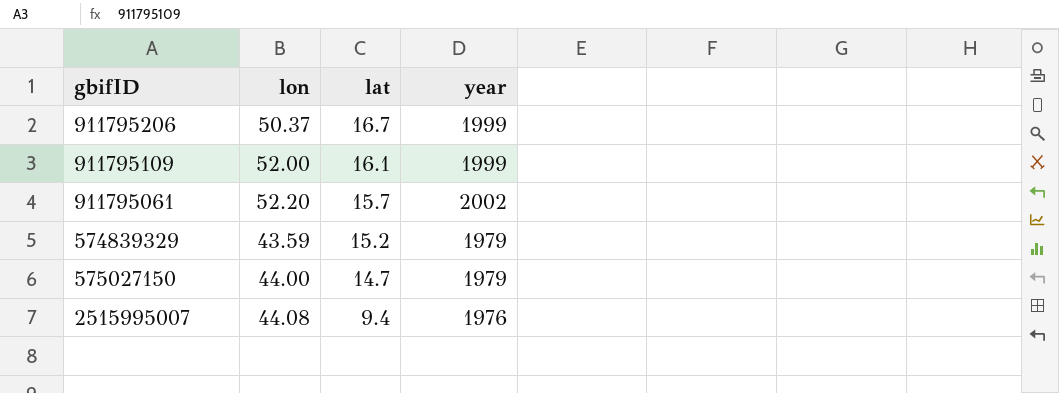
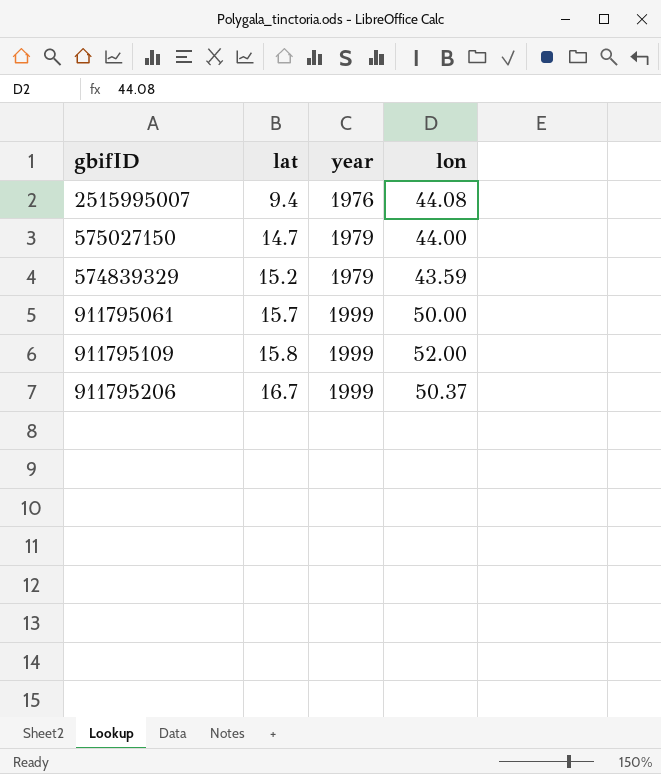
row order: lat descending -> lat ascending
column lon | position: 2 -> 4
911795061 | year: 2002 -> 1999
911795061 | lon: 52.20 -> 50.00
911795109 | lat: 16.1 -> 15.8

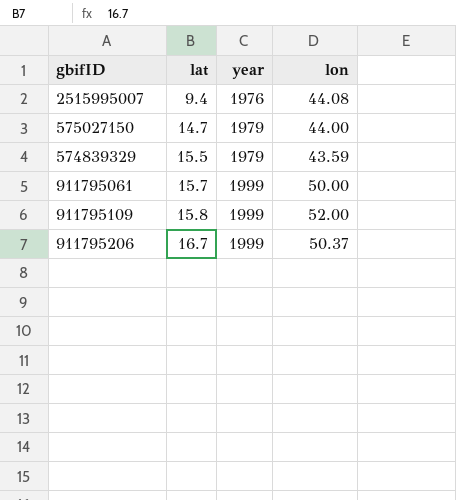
574839329 | lat: 15.2 -> 15.5

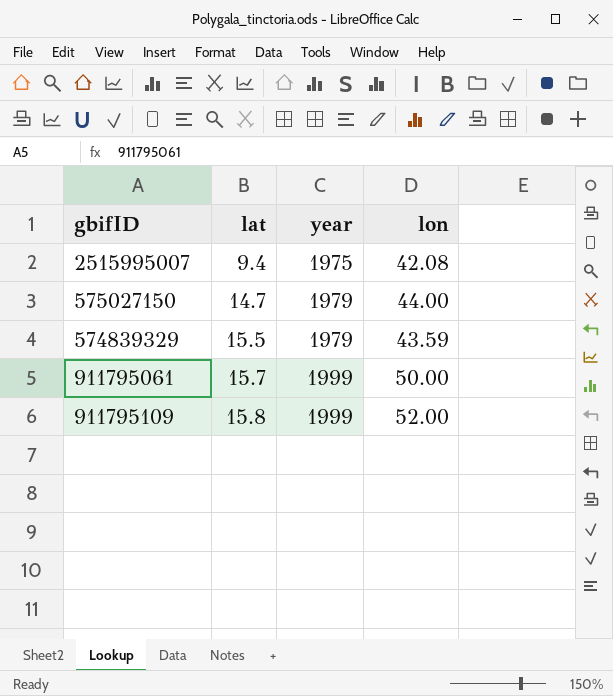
row 911795206: 16.7 | 1999 | 50.37 -> none
2515995007 | year: 1976 -> 1975
2515995007 | lon: 44.08 -> 42.08

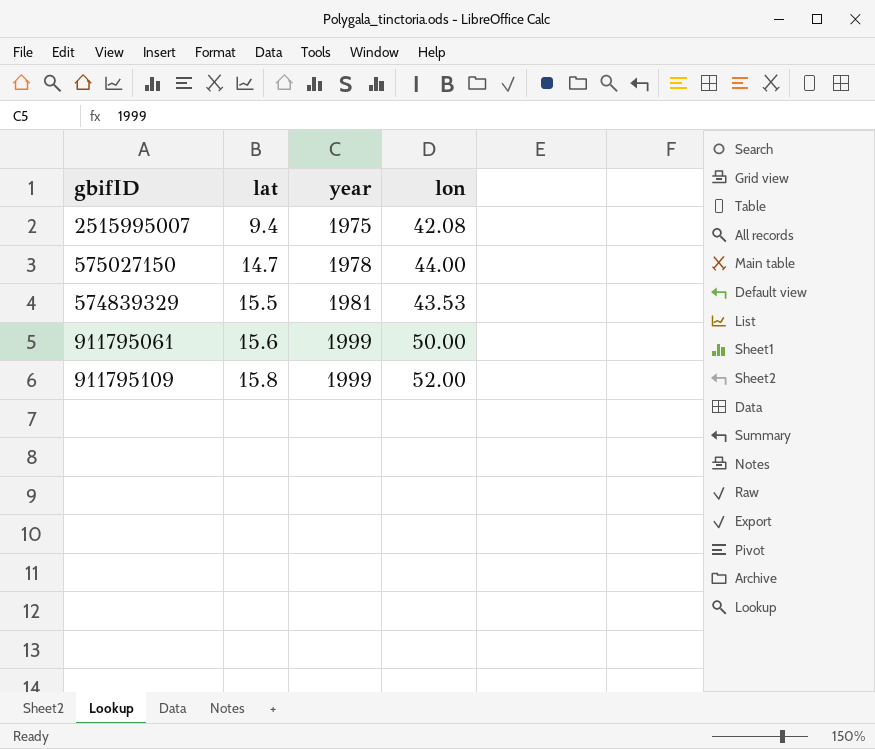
575027150 | year: 1979 -> 1978
574839329 | year: 1979 -> 1981
574839329 | lon: 43.59 -> 43.53
911795061 | lat: 15.7 -> 15.6

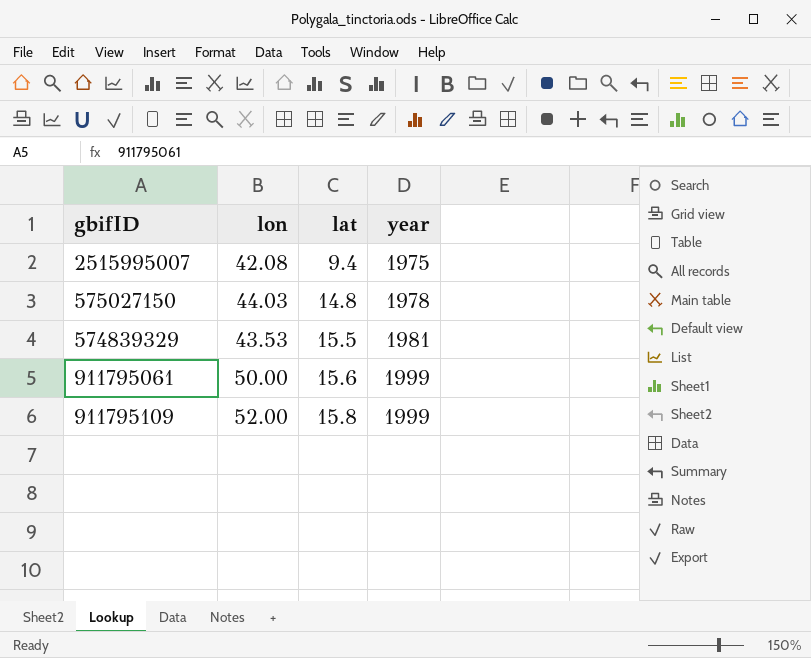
column lon | position: 4 -> 2
575027150 | lon: 44.00 -> 44.03
575027150 | lat: 14.7 -> 14.8

